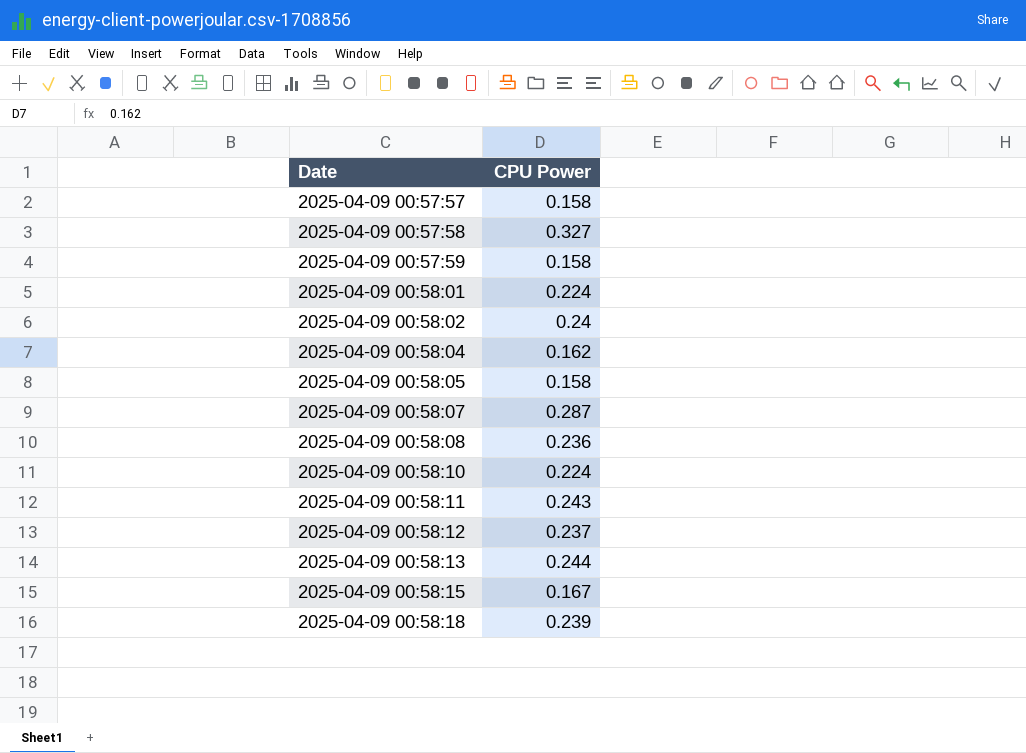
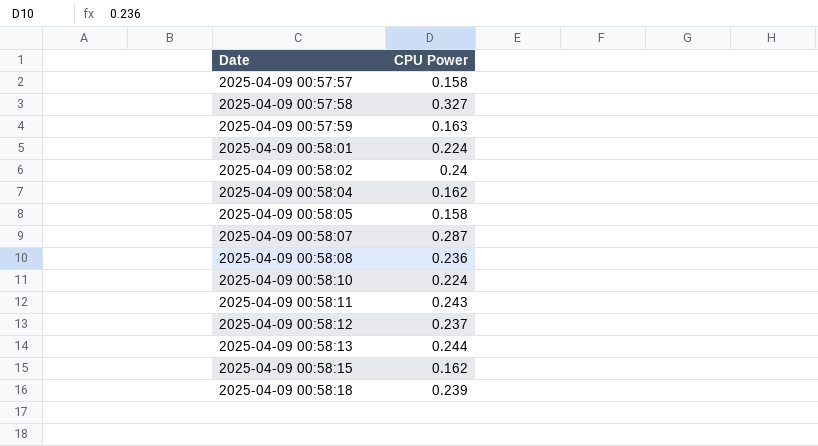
2025-04-09 00:57:59 | CPU Power: 0.158 -> 0.163
2025-04-09 00:58:15 | CPU Power: 0.167 -> 0.162

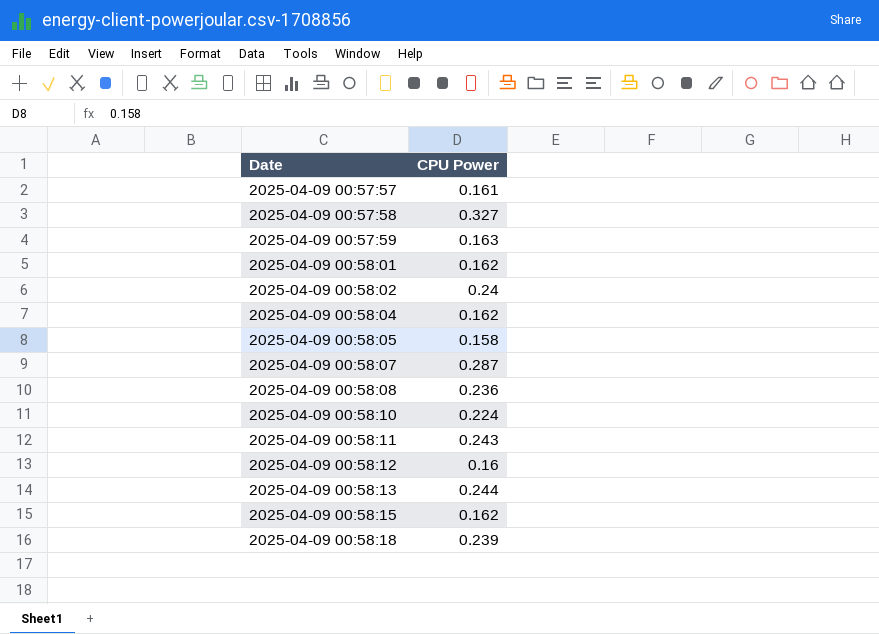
2025-04-09 00:57:57 | CPU Power: 0.158 -> 0.161
2025-04-09 00:58:01 | CPU Power: 0.224 -> 0.162
2025-04-09 00:58:12 | CPU Power: 0.237 -> 0.16

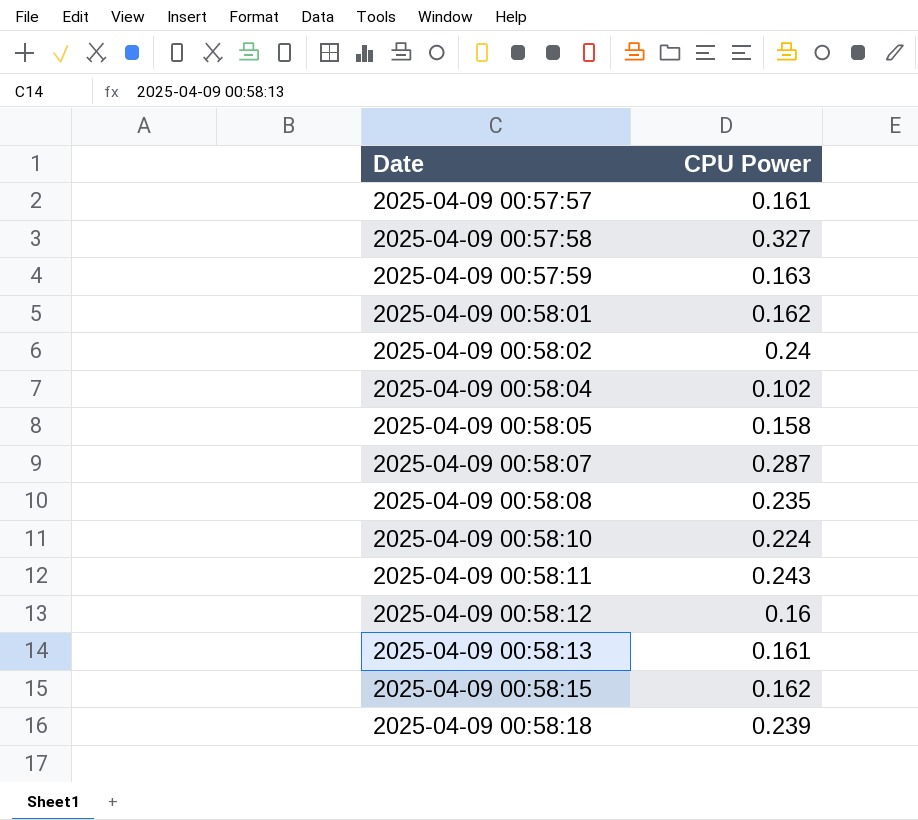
2025-04-09 00:58:04 | CPU Power: 0.162 -> 0.102
2025-04-09 00:58:08 | CPU Power: 0.236 -> 0.235
2025-04-09 00:58:13 | CPU Power: 0.244 -> 0.161

